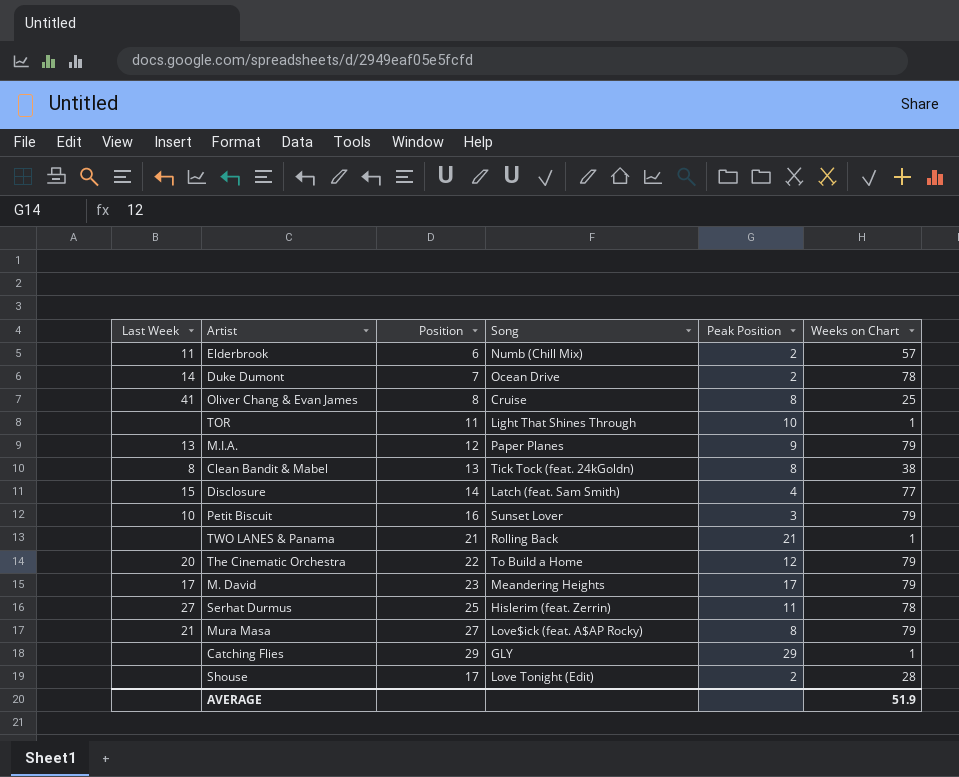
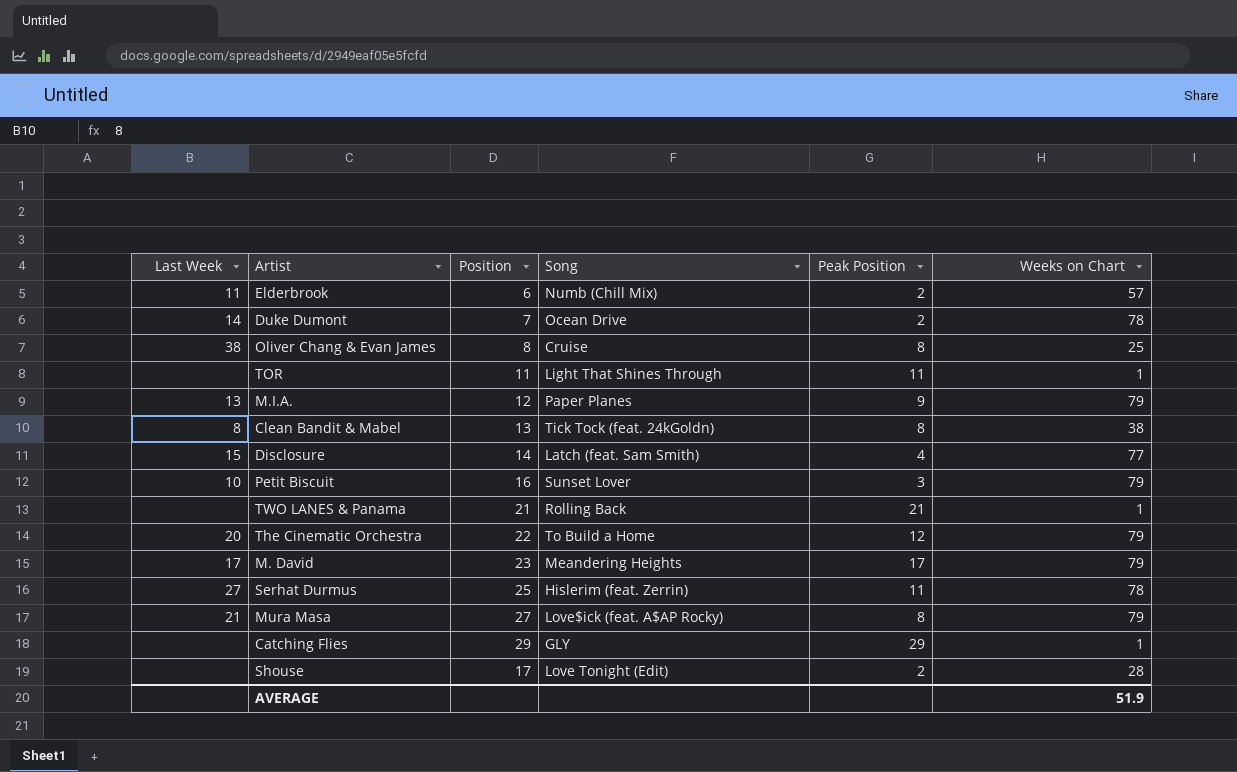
Oliver Chang & Evan James | Last Week: 41 -> 38
TOR | Peak Position: 10 -> 11

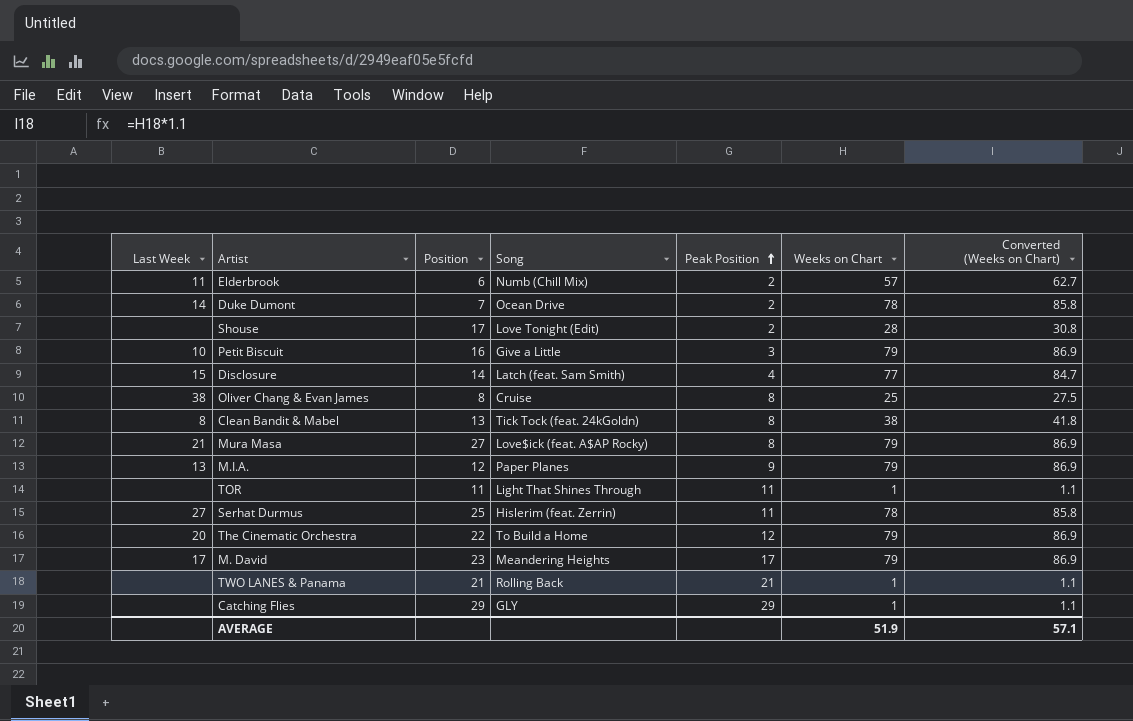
row order: none -> Peak Position ascending
column Converted (Weeks on Chart) | formula: none -> [Weeks on Chart] * 1.1
Petit Biscuit | Song: Sunset Lover -> Give a Little

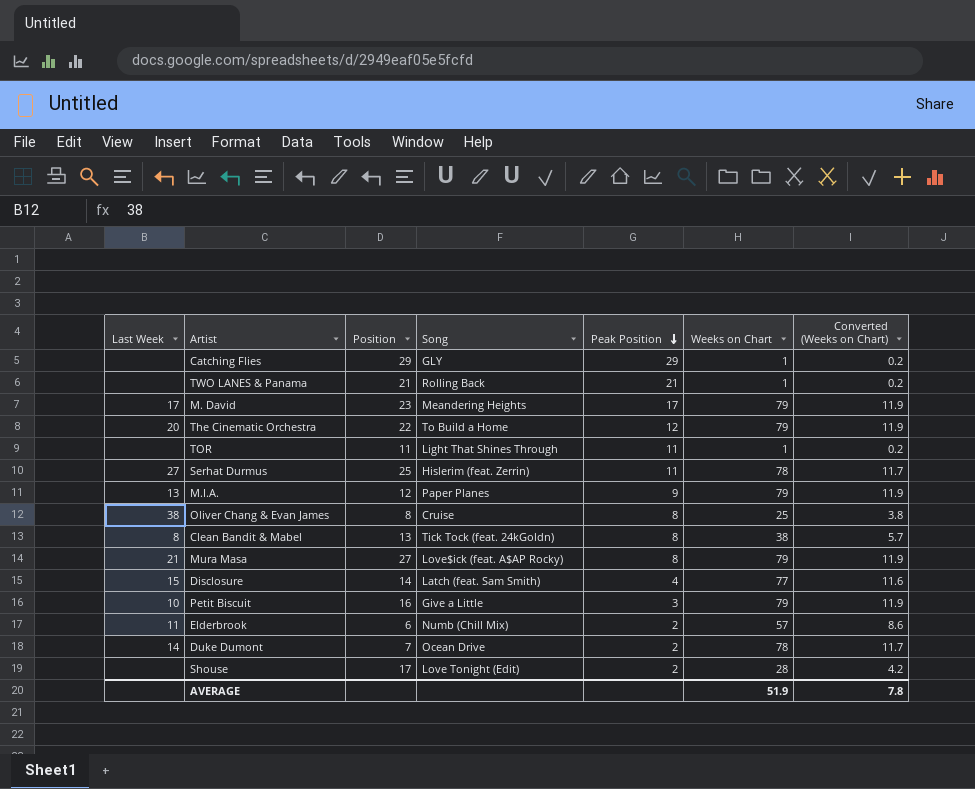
row order: Peak Position ascending -> Peak Position descending
column Converted (Weeks on Chart) | formula: [Weeks on Chart] * 1.1 -> [Weeks on Chart] * 0.15
AVERAGE | Converted (Weeks on Chart): 57.1 -> 7.8

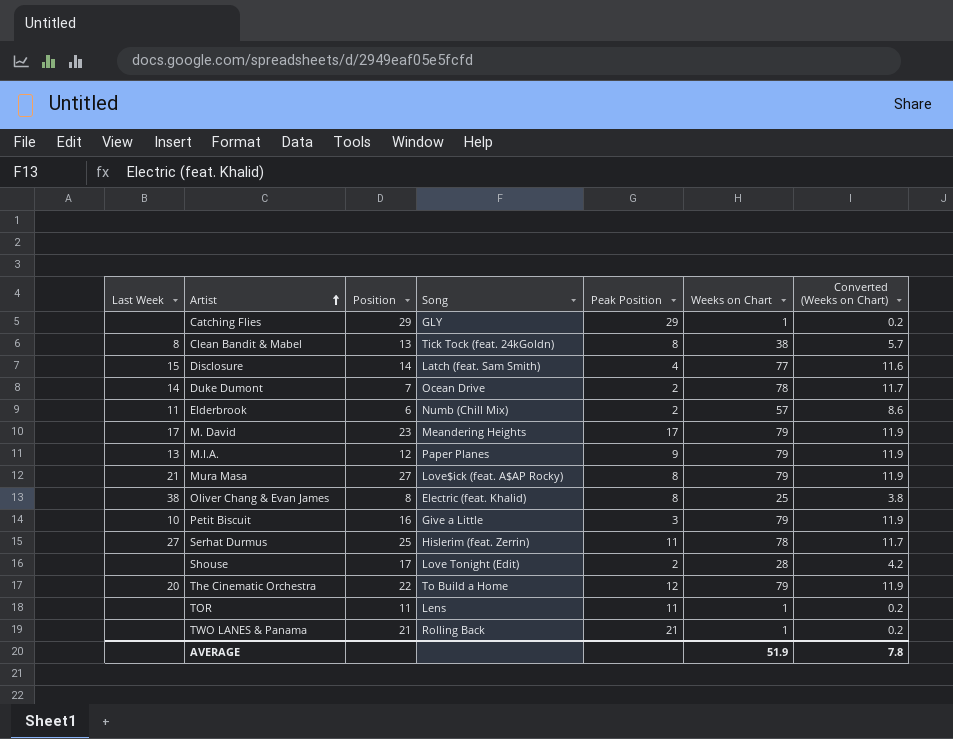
row order: Peak Position descending -> Artist ascending
Oliver Chang & Evan James | Song: Cruise -> Electric (feat. Khalid)
TOR | Song: Light That Shines Through -> Lens

